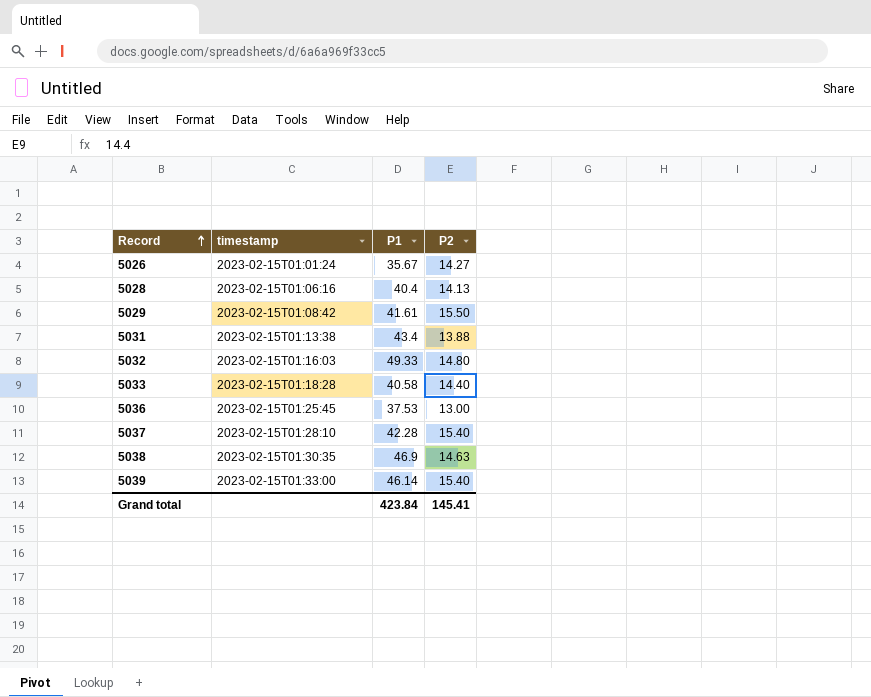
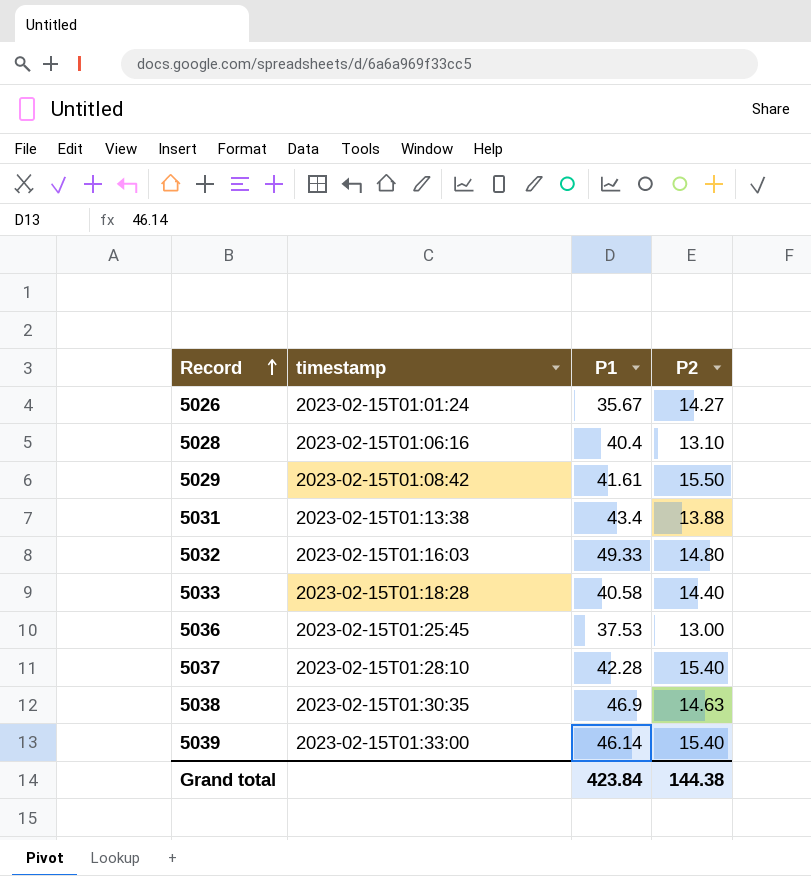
5028 | P2: 14.13 -> 13.10
Grand total | P2: 145.41 -> 144.38

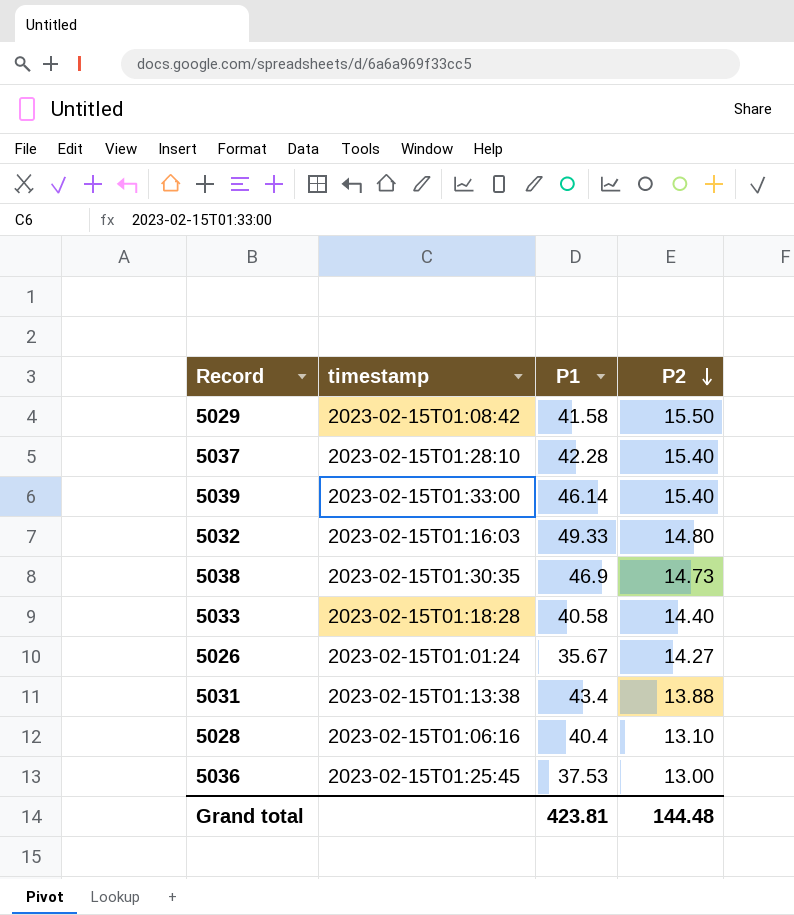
row order: Record ascending -> P2 descending
5029 | P1: 41.61 -> 41.58
5038 | P2: 14.63 -> 14.73
Grand total | P1: 423.84 -> 423.81
Grand total | P2: 144.38 -> 144.48

